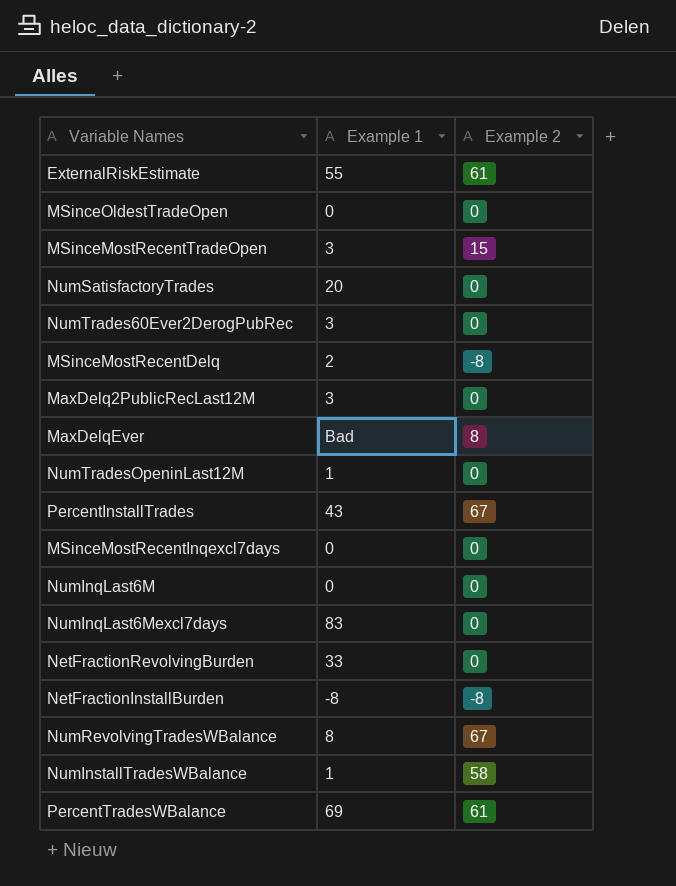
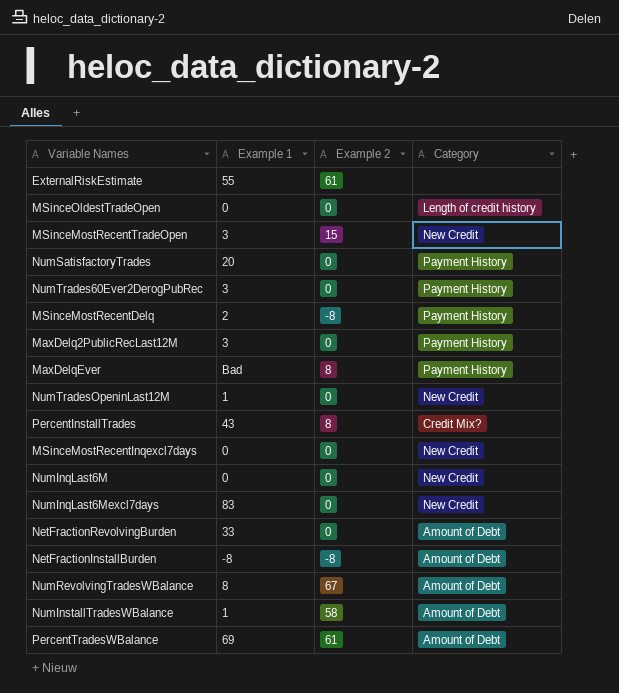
column Category | position: none -> 4
PercentInstallTrades | Example 2: 67 -> 8

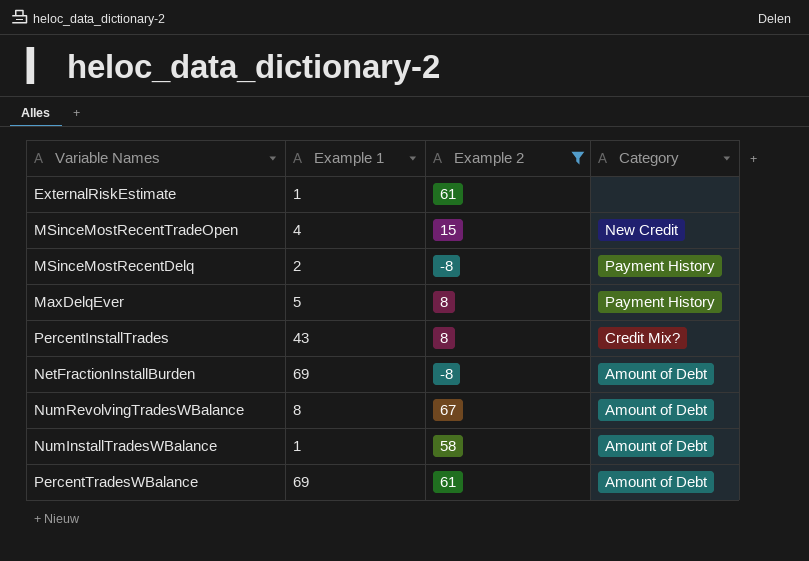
filter: none -> Example 2 != 0
ExternalRiskEstimate | Example 1: 55 -> 1
MSinceMostRecentTradeOpen | Example 1: 3 -> 4
MaxDelqEver | Example 1: Bad -> 5
NetFractionInstallBurden | Example 1: -8 -> 69

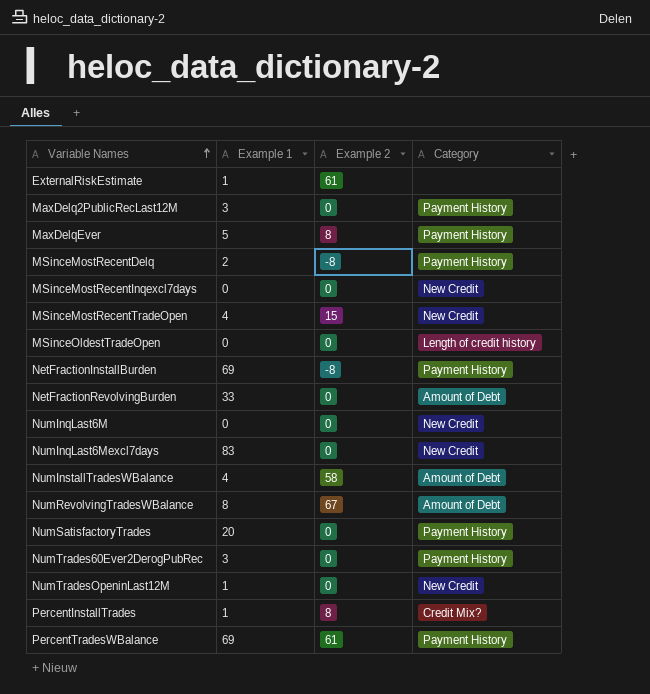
filter: Example 2 != 0 -> none
row order: none -> Variable Names ascending
NetFractionInstallBurden | Category: Amount of Debt -> Payment History
NumInstallTradesWBalance | Example 1: 1 -> 4
PercentInstallTrades | Example 1: 43 -> 1
PercentTradesWBalance | Category: Amount of Debt -> Payment History

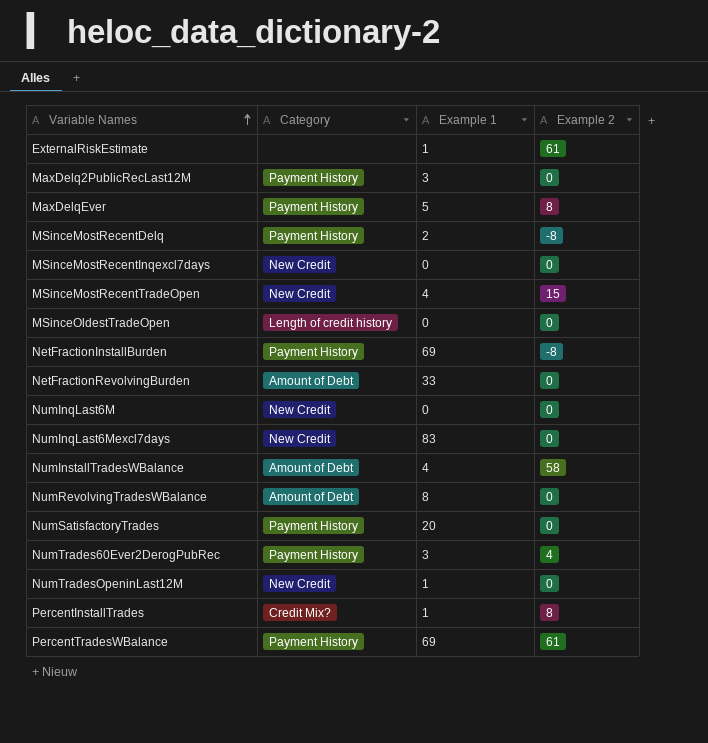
column Category | position: 4 -> 2
NumRevolvingTradesWBalance | Example 2: 67 -> 0
NumTrades60Ever2DerogPubRec | Example 2: 0 -> 4

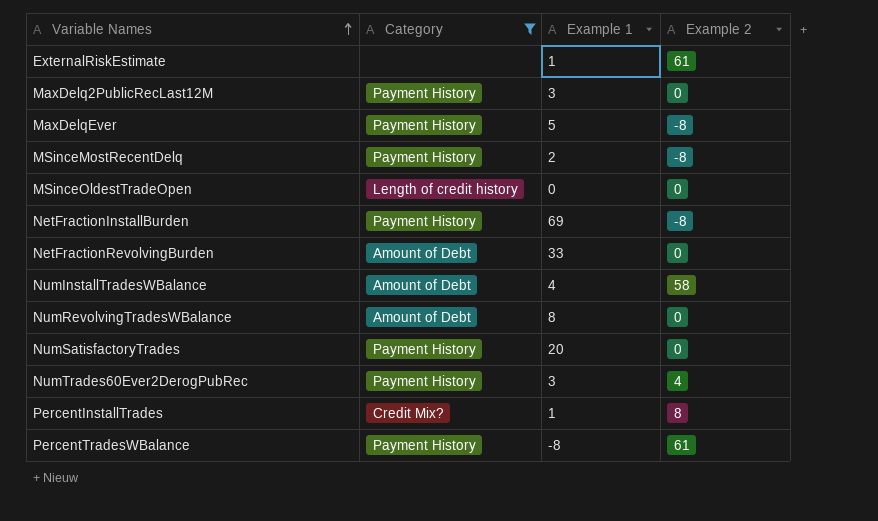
filter: none -> Category != New Credit
MaxDelqEver | Example 2: 8 -> -8
PercentTradesWBalance | Example 1: 69 -> -8

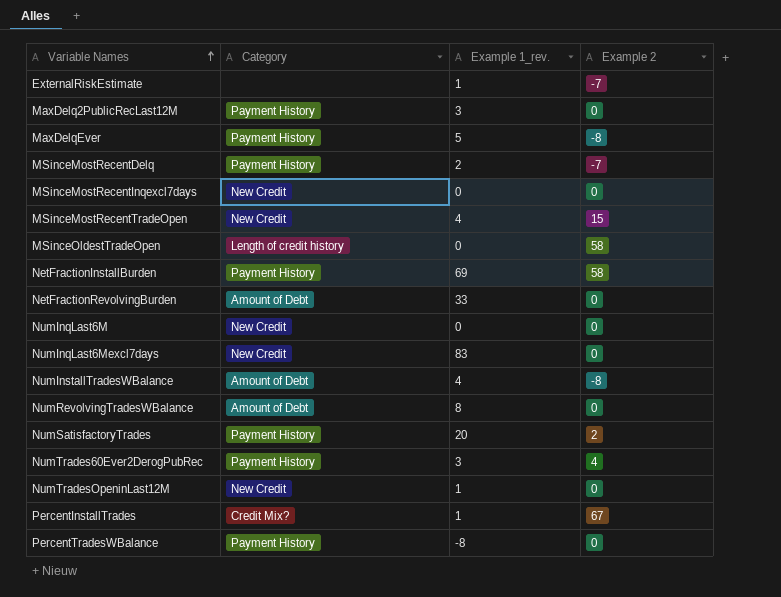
filter: Category != New Credit -> none
column name: Example 1 -> Example 1_rev.
ExternalRiskEstimate | Example 2: 61 -> -7
MSinceMostRecentDelq | Example 2: -8 -> -7
MSinceOldestTradeOpen | Example 2: 0 -> 58
NetFractionInstallBurden | Example 2: -8 -> 58
NumInstallTradesWBalance | Example 2: 58 -> -8
NumSatisfactoryTrades | Example 2: 0 -> 2
PercentInstallTrades | Example 2: 8 -> 67
PercentTradesWBalance | Example 2: 61 -> 0

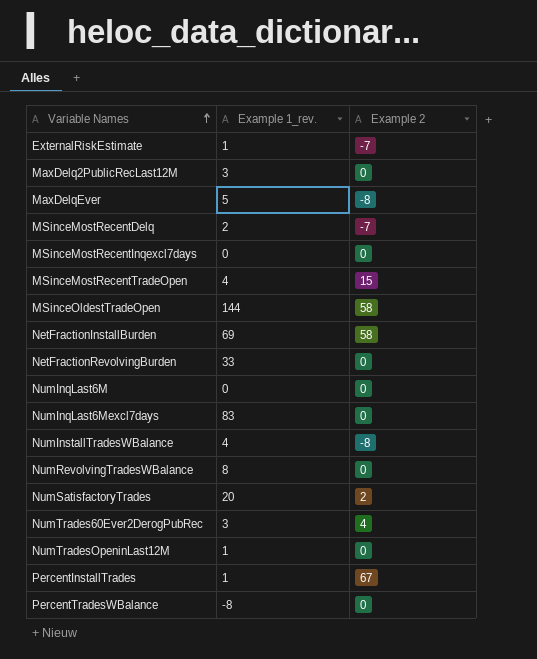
column Category | position: 2 -> none
MSinceOldestTradeOpen | Example 1_rev.: 0 -> 144

